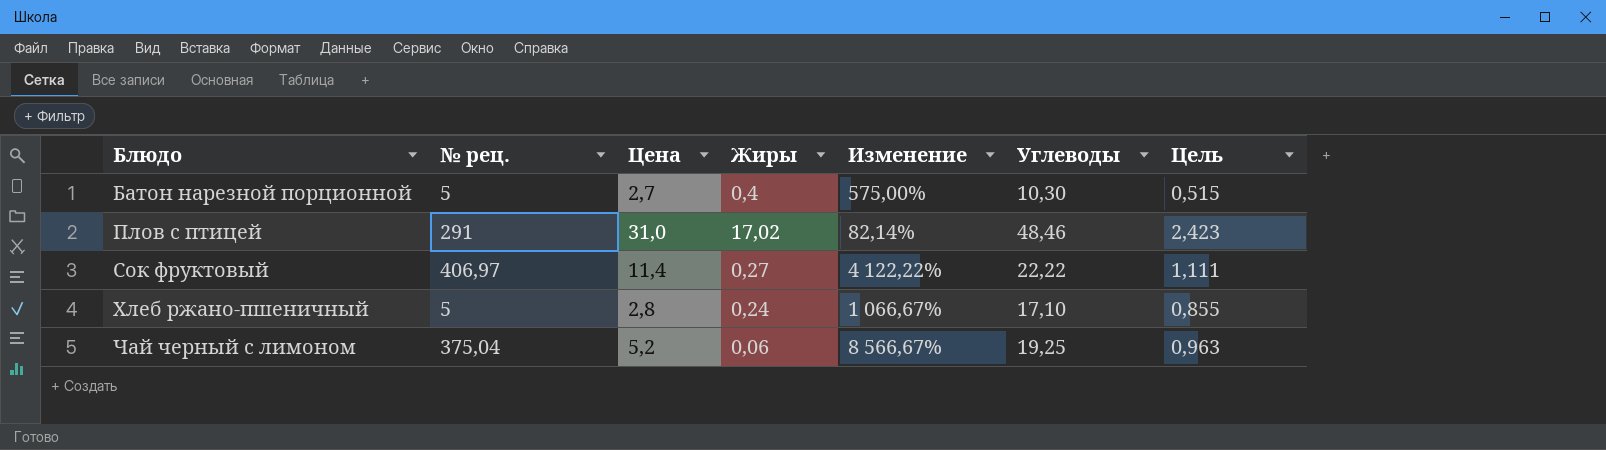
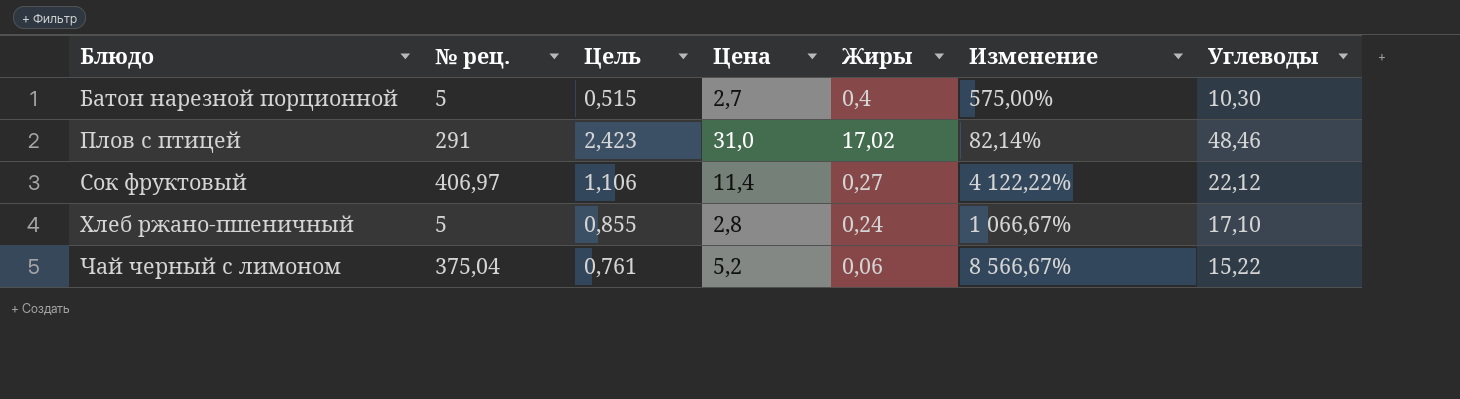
column Цель | position: 7 -> 3
Сок фруктовый | Цель: 1,111 -> 1,106
Сок фруктовый | Углеводы: 22,22 -> 22,12
Чай черный с лимоном | Цель: 0,963 -> 0,761
Чай черный с лимоном | Углеводы: 19,25 -> 15,22

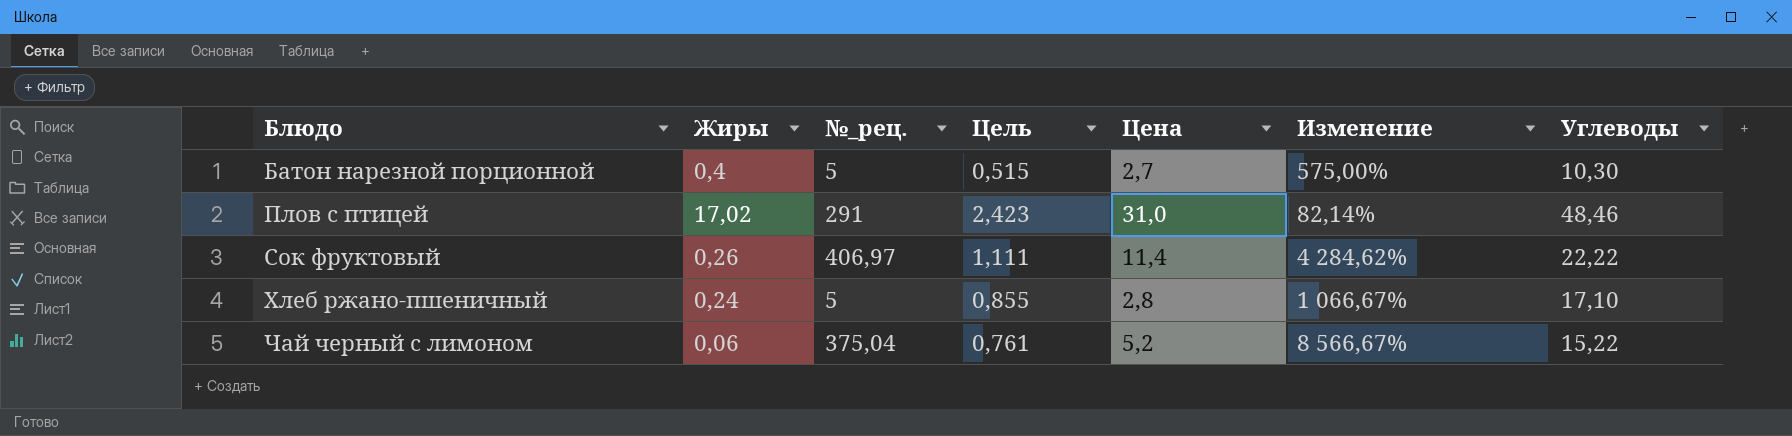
column Жиры | position: 5 -> 2
column name: № рец. -> №_рец.
Сок фруктовый | Жиры: 0,27 -> 0,26
Сок фруктовый | Цель: 1,106 -> 1,111
Сок фруктовый | Изменение: 4 122,22% -> 4 284,62%
Сок фруктовый | Углеводы: 22,12 -> 22,22

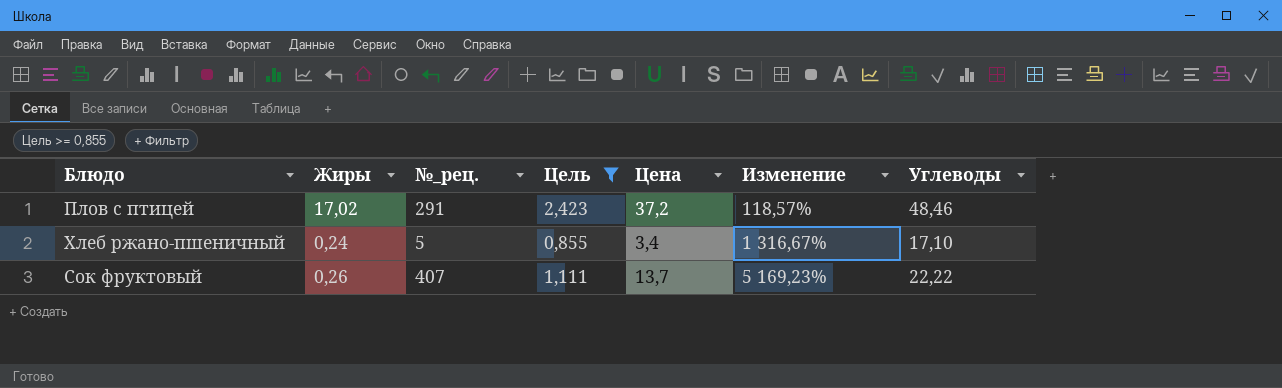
filter: none -> Цель >= 0,855
row order: Блюдо ascending -> Изменение ascending
Плов с птицей | Цена: 31,0 -> 37,2
Плов с птицей | Изменение: 82,14% -> 118,57%
Хлеб ржано-пшеничный | Цена: 2,8 -> 3,4
Хлеб ржано-пшеничный | Изменение: 1 066,67% -> 1 316,67%
Сок фруктовый | №_рец.: 406,97 -> 407
Сок фруктовый | Цена: 11,4 -> 13,7
Сок фруктовый | Изменение: 4 284,62% -> 5 169,23%

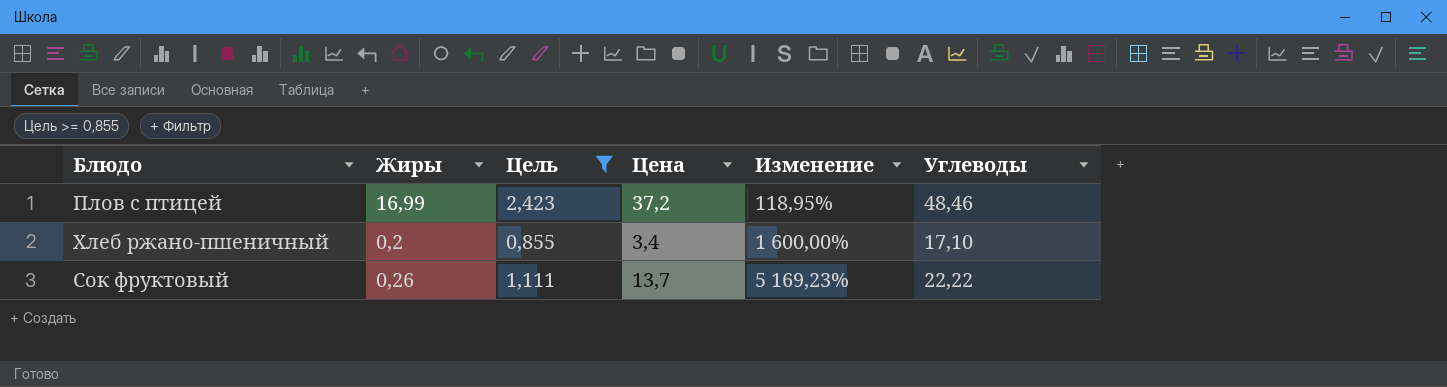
column №_рец. | position: 3 -> none
Плов с птицей | Жиры: 17,02 -> 16,99
Плов с птицей | Изменение: 118,57% -> 118,95%
Хлеб ржано-пшеничный | Жиры: 0,24 -> 0,2
Хлеб ржано-пшеничный | Изменение: 1 316,67% -> 1 600,00%

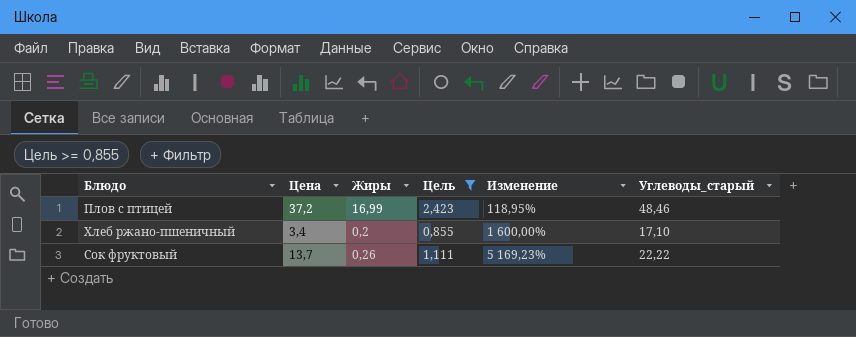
column Цена | position: 4 -> 2
column name: Углеводы -> Углеводы_старый

